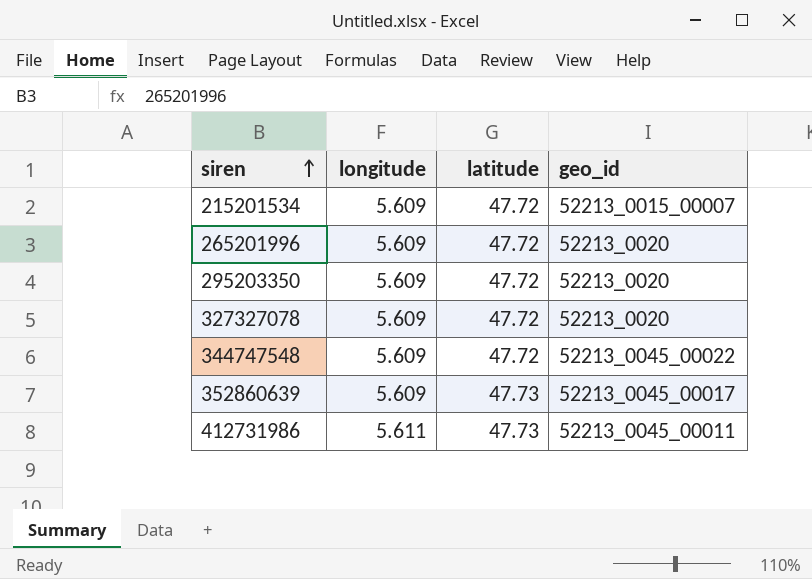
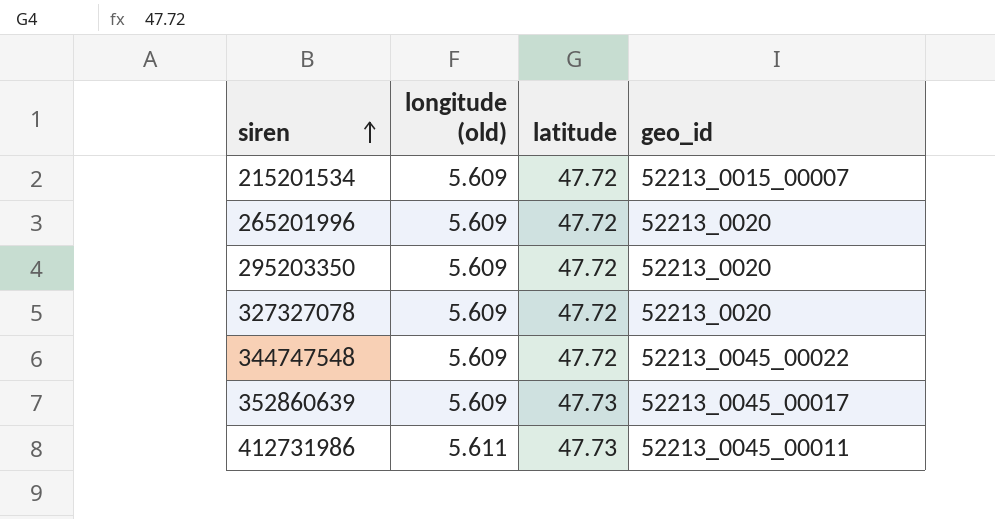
column name: longitude -> longitude (old)

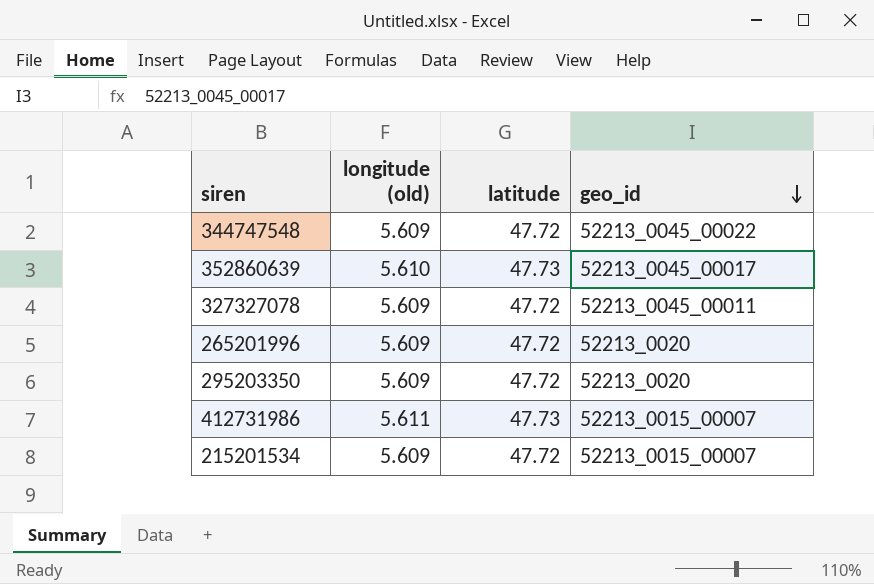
row order: siren ascending -> geo_id descending
352860639 | longitude (old): 5.609 -> 5.610
327327078 | geo_id: 52213_0020 -> 52213_0045_00011
412731986 | geo_id: 52213_0045_00011 -> 52213_0015_00007

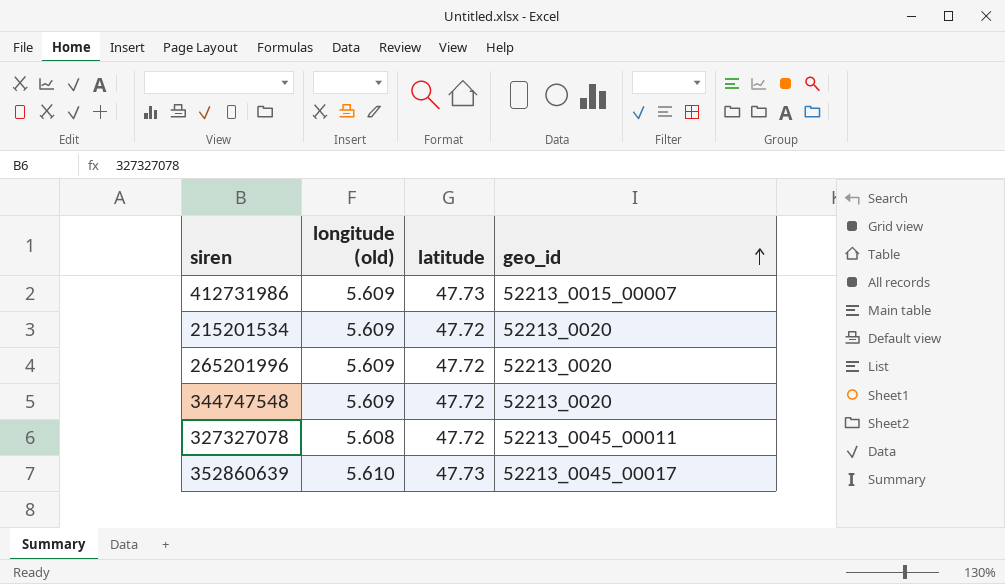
row order: geo_id descending -> geo_id ascending
row 295203350: 5.609 | 47.72 | 52213_0020 -> none
412731986 | longitude (old): 5.611 -> 5.609
215201534 | geo_id: 52213_0015_00007 -> 52213_0020
344747548 | geo_id: 52213_0045_00022 -> 52213_0020
327327078 | longitude (old): 5.609 -> 5.608

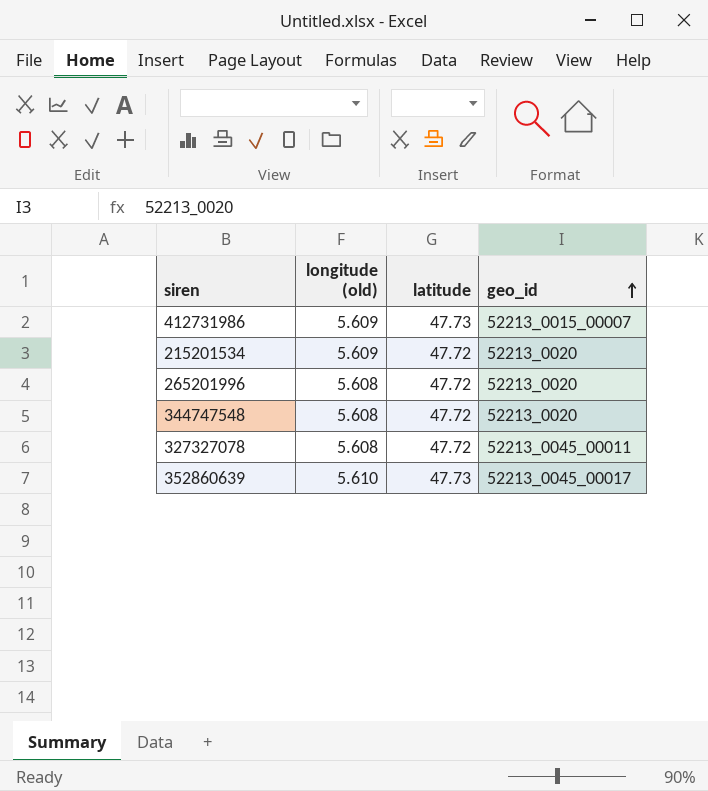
265201996 | longitude (old): 5.609 -> 5.608
344747548 | longitude (old): 5.609 -> 5.608

